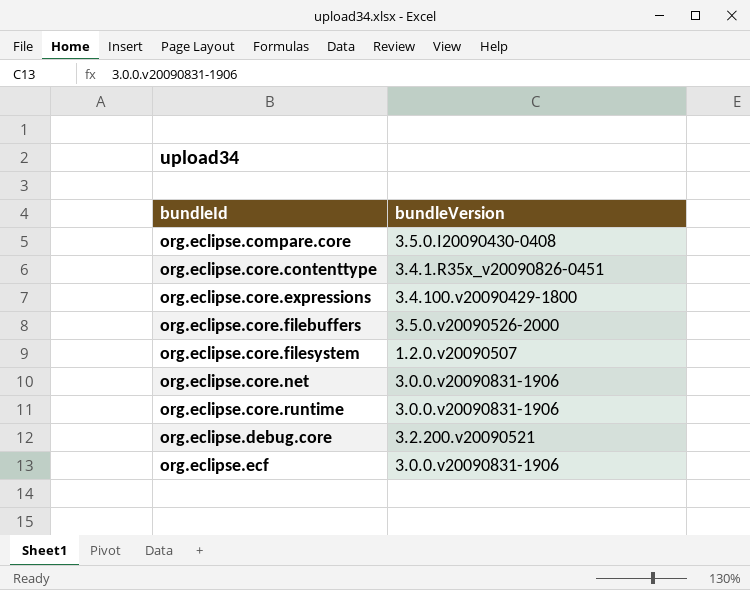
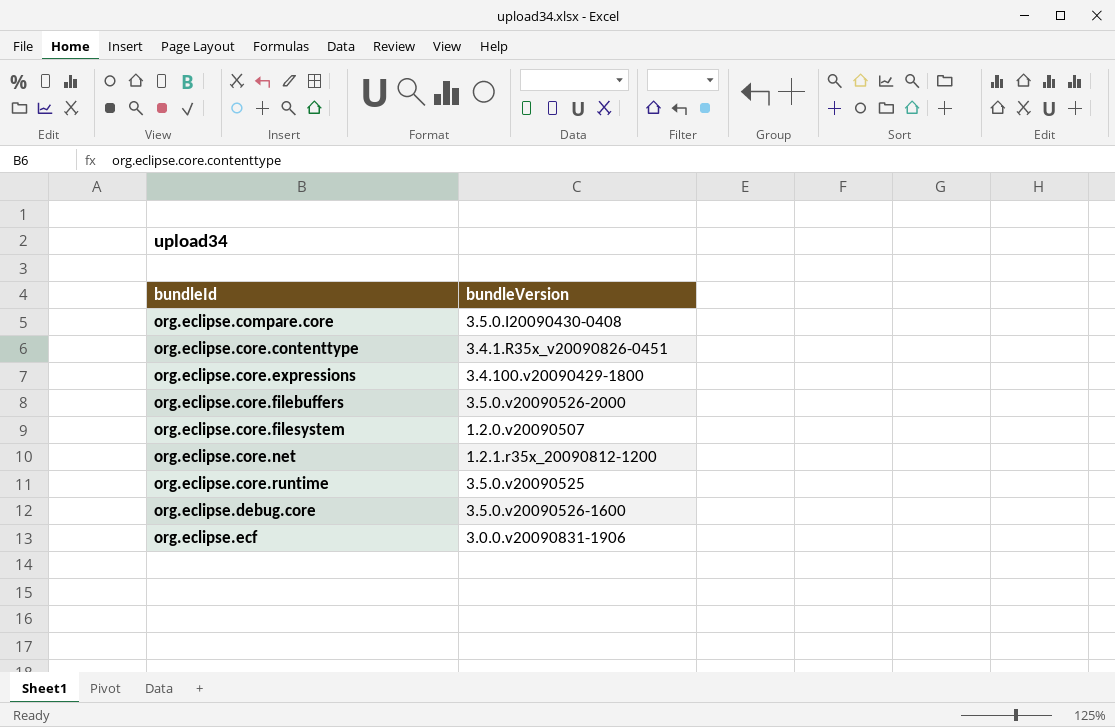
org.eclipse.core.net | bundleVersion: 3.0.0.v20090831-1906 -> 1.2.1.r35x_20090812-1200
org.eclipse.core.runtime | bundleVersion: 3.0.0.v20090831-1906 -> 3.5.0.v20090525
org.eclipse.debug.core | bundleVersion: 3.2.200.v20090521 -> 3.5.0.v20090526-1600

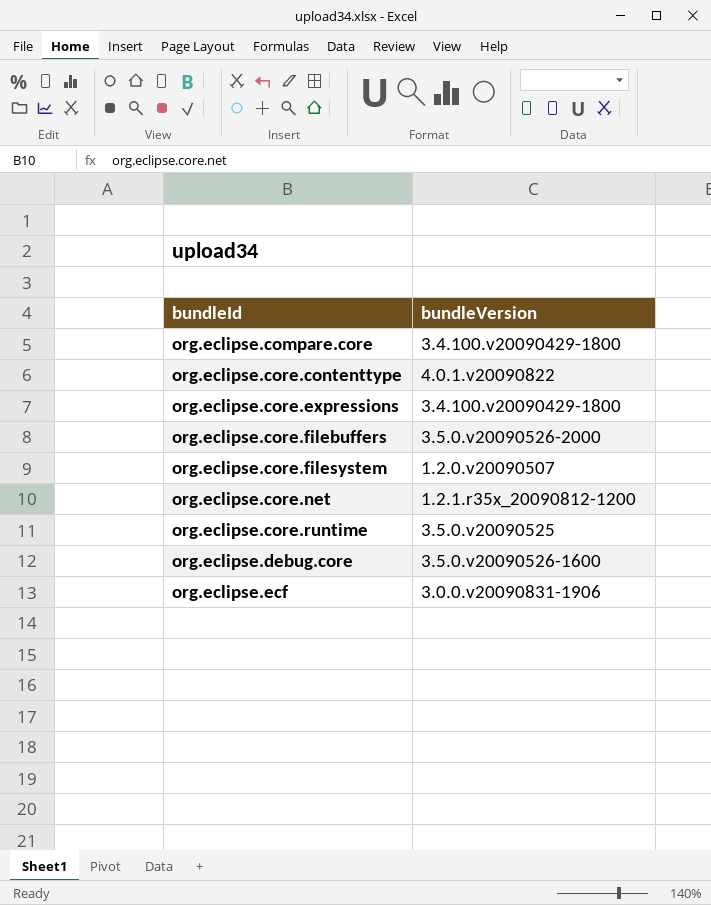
org.eclipse.compare.core | bundleVersion: 3.5.0.I20090430-0408 -> 3.4.100.v20090429-1800
org.eclipse.core.contenttype | bundleVersion: 3.4.1.R35x_v20090826-0451 -> 4.0.1.v20090822

